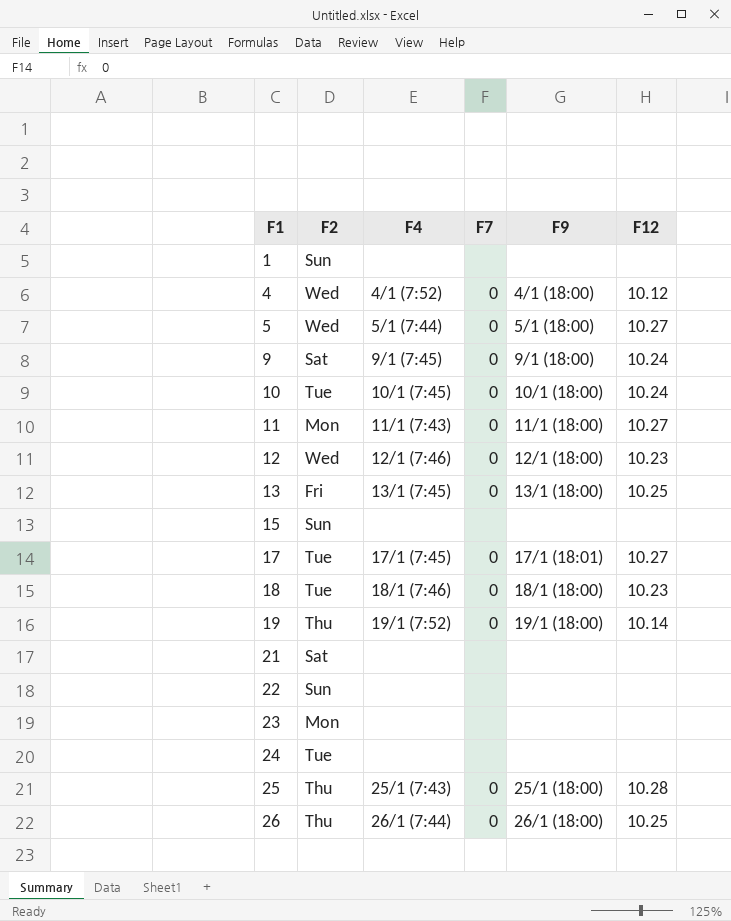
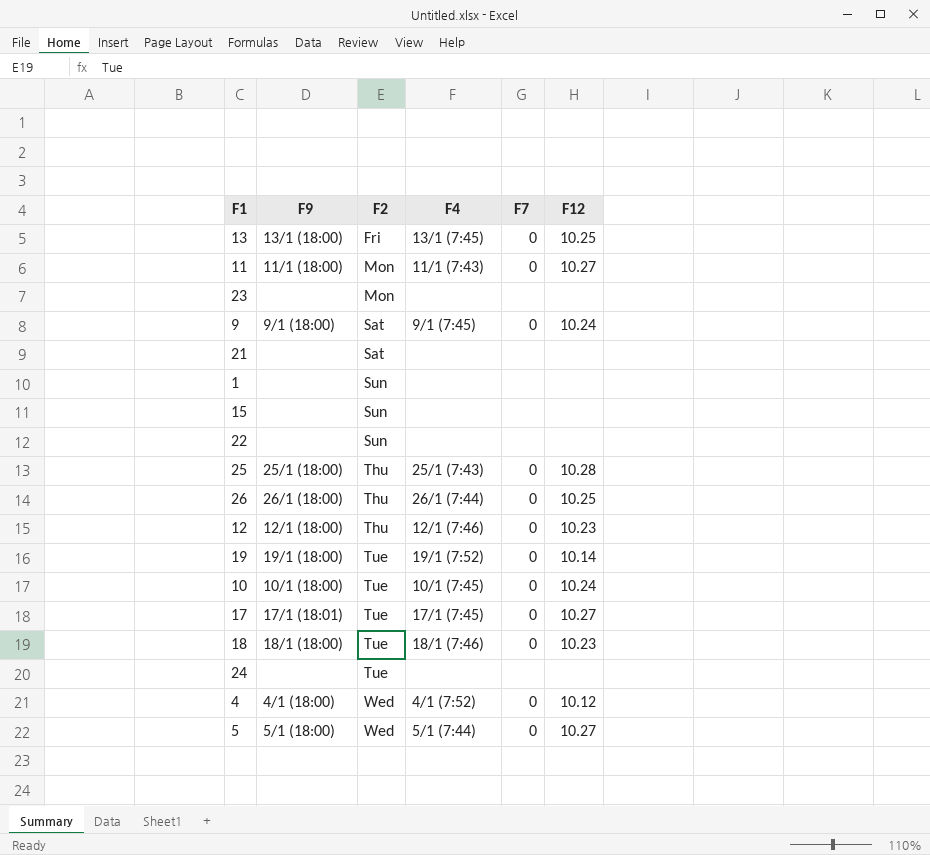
row order: F1 ascending -> F2 ascending
column F9 | position: 5 -> 2
12 | F2: Wed -> Thu
19 | F2: Thu -> Tue

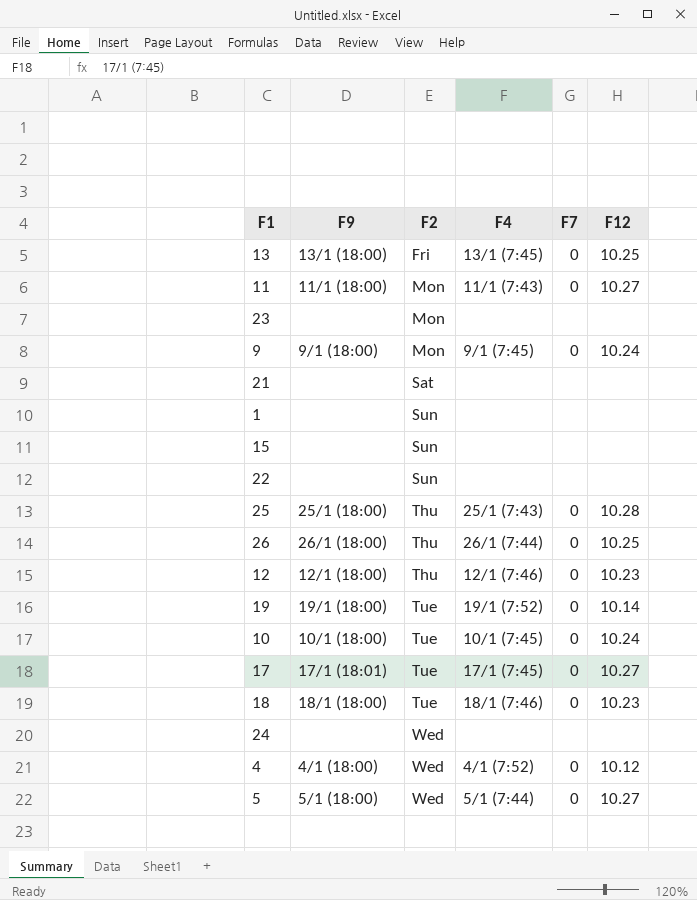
9 | F2: Sat -> Mon
24 | F2: Tue -> Wed

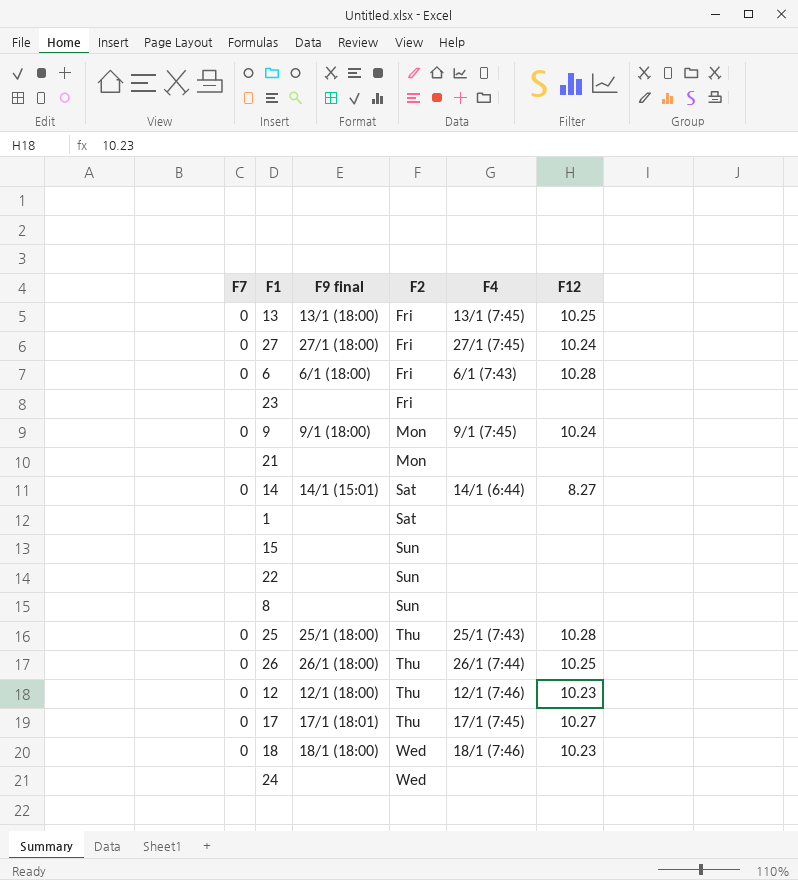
column F7 | position: 5 -> 1
column name: F9 -> F9 final
row 11: 11/1 (18:00) | Mon | 11/1 (7:43) | 0 | 10.27 -> none
row 19: 19/1 (18:00) | Tue | 19/1 (7:52) | 0 | 10.14 -> none
row 10: 10/1 (18:00) | Tue | 10/1 (7:45) | 0 | 10.24 -> none
row 4: 4/1 (18:00) | Wed | 4/1 (7:52) | 0 | 10.12 -> none
row 5: 5/1 (18:00) | Wed | 5/1 (7:44) | 0 | 10.27 -> none
row 27: none -> 0 | 27/1 (18:00) | Fri | 27/1 (7:45) | 10.24
row 6: none -> 0 | 6/1 (18:00) | Fri | 6/1 (7:43) | 10.28
23 | F2: Mon -> Fri
21 | F2: Sat -> Mon
row 14: none -> 0 | 14/1 (15:01) | Sat | 14/1 (6:44) | 8.27
1 | F2: Sun -> Sat
row 8: none -> none | none | Sun | none | none
17 | F2: Tue -> Thu
18 | F2: Tue -> Wed

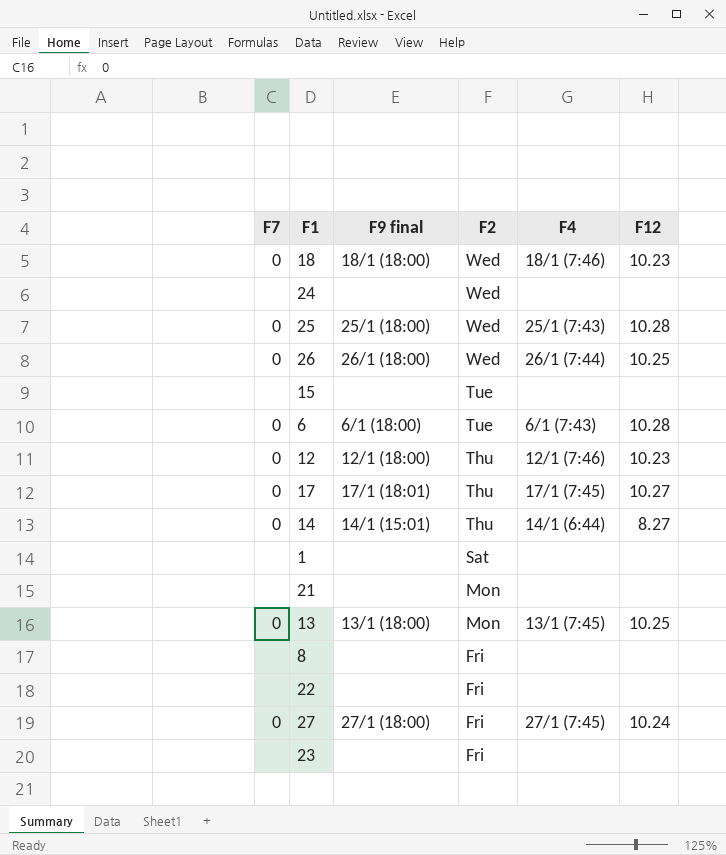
row order: F2 ascending -> F2 descending
row 9: 0 | 9/1 (18:00) | Mon | 9/1 (7:45) | 10.24 -> none
25 | F2: Thu -> Wed
26 | F2: Thu -> Wed
15 | F2: Sun -> Tue
6 | F2: Fri -> Tue
14 | F2: Sat -> Thu
13 | F2: Fri -> Mon
8 | F2: Sun -> Fri
22 | F2: Sun -> Fri

